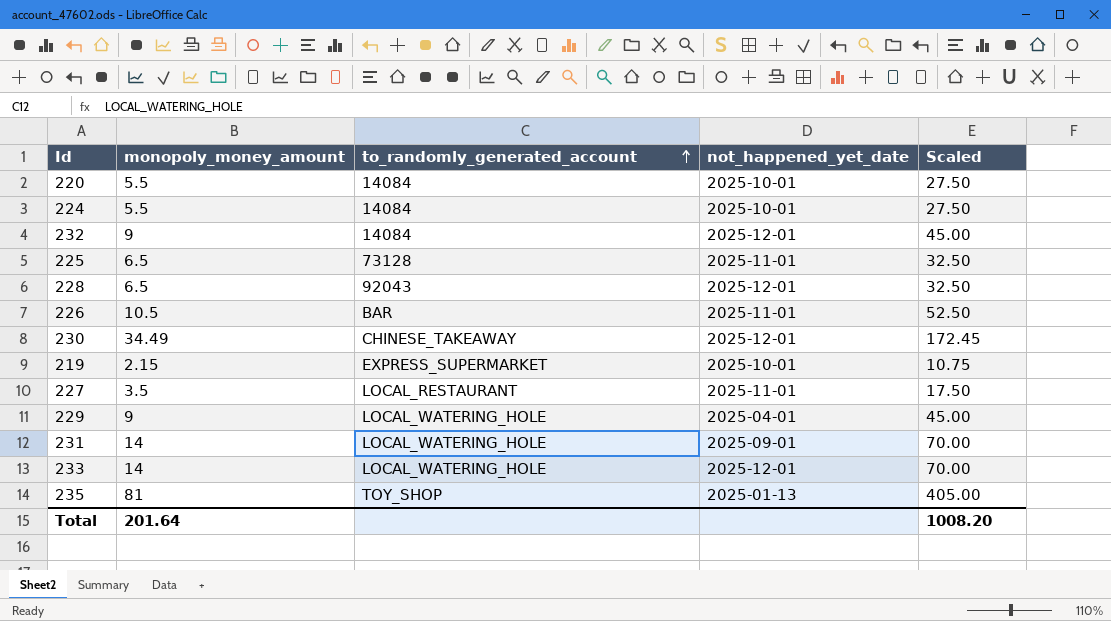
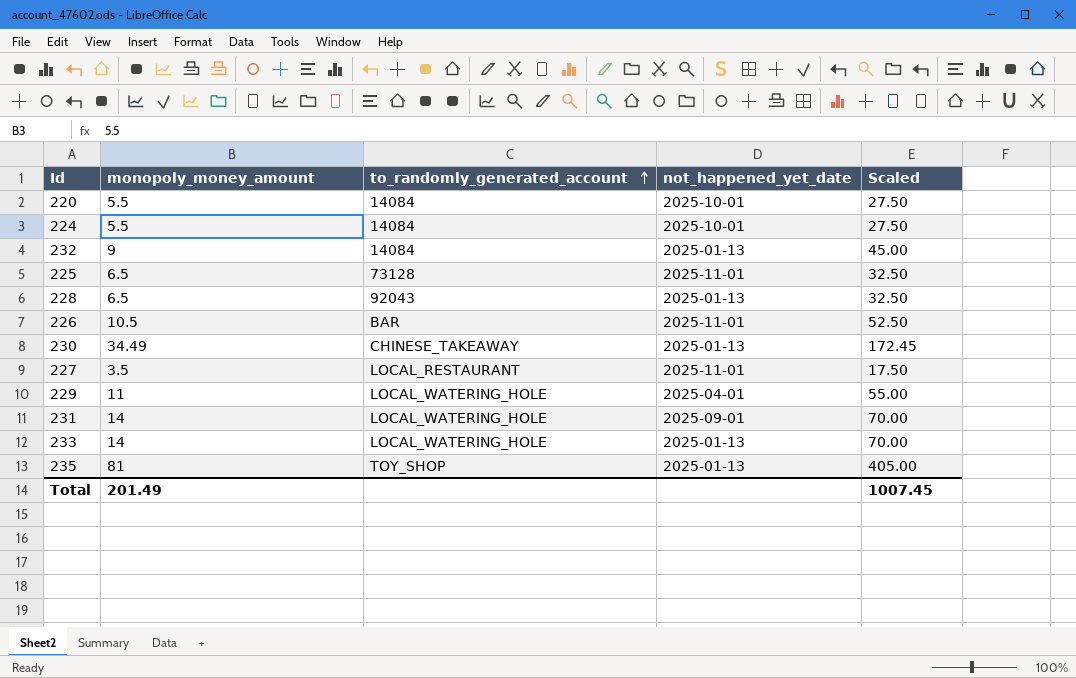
row 219: 2.15 | EXPRESS_SUPERMARKET | 2025-10-01 | 10.75 -> none
232 | not_happened_yet_date: 2025-12-01 -> 2025-01-13
228 | not_happened_yet_date: 2025-12-01 -> 2025-01-13
230 | not_happened_yet_date: 2025-12-01 -> 2025-01-13
229 | monopoly_money_amount: 9 -> 11
229 | Scaled: 45.00 -> 55.00
233 | not_happened_yet_date: 2025-12-01 -> 2025-01-13
Total | monopoly_money_amount: 201.64 -> 201.49
Total | Scaled: 1008.20 -> 1007.45

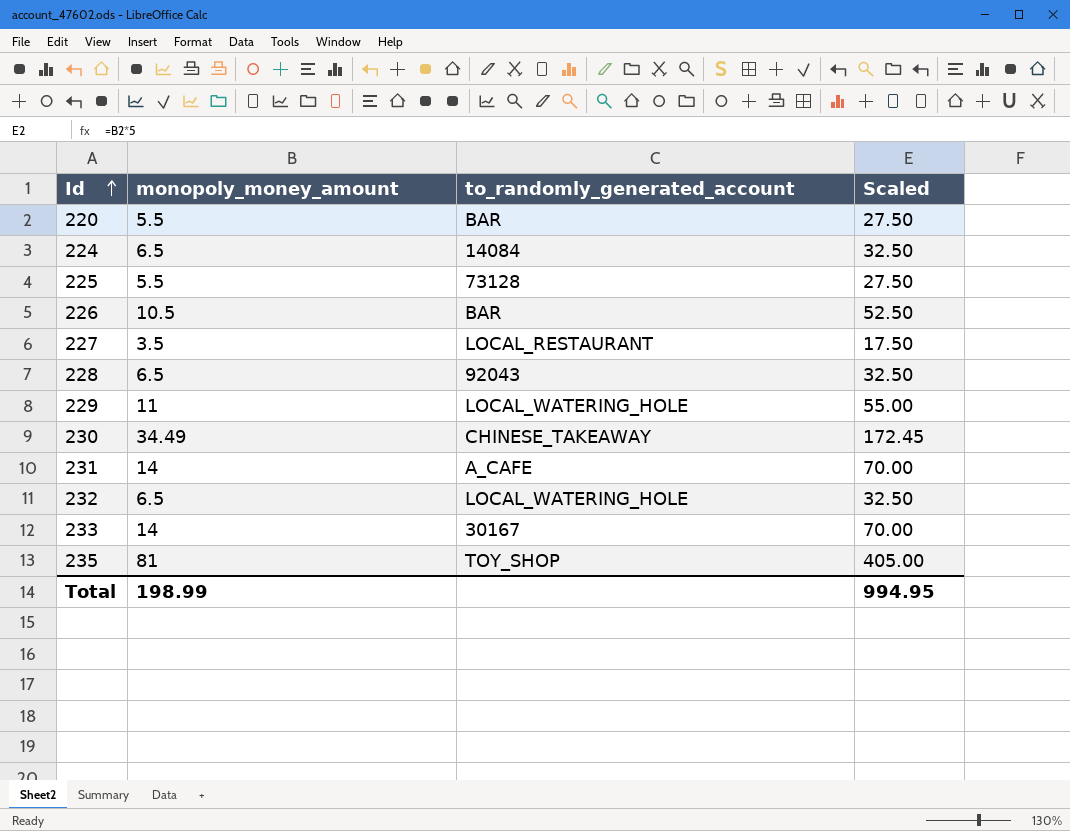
row order: to_randomly_generated_account ascending -> Id ascending
column not_happened_yet_date | position: 4 -> none
220 | to_randomly_generated_account: 14084 -> BAR
224 | monopoly_money_amount: 5.5 -> 6.5
224 | Scaled: 27.50 -> 32.50
225 | monopoly_money_amount: 6.5 -> 5.5
225 | Scaled: 32.50 -> 27.50
231 | to_randomly_generated_account: LOCAL_WATERING_HOLE -> A_CAFE
232 | monopoly_money_amount: 9 -> 6.5
232 | to_randomly_generated_account: 14084 -> LOCAL_WATERING_HOLE
232 | Scaled: 45.00 -> 32.50
233 | to_randomly_generated_account: LOCAL_WATERING_HOLE -> 30167
Total | monopoly_money_amount: 201.49 -> 198.99
Total | Scaled: 1007.45 -> 994.95

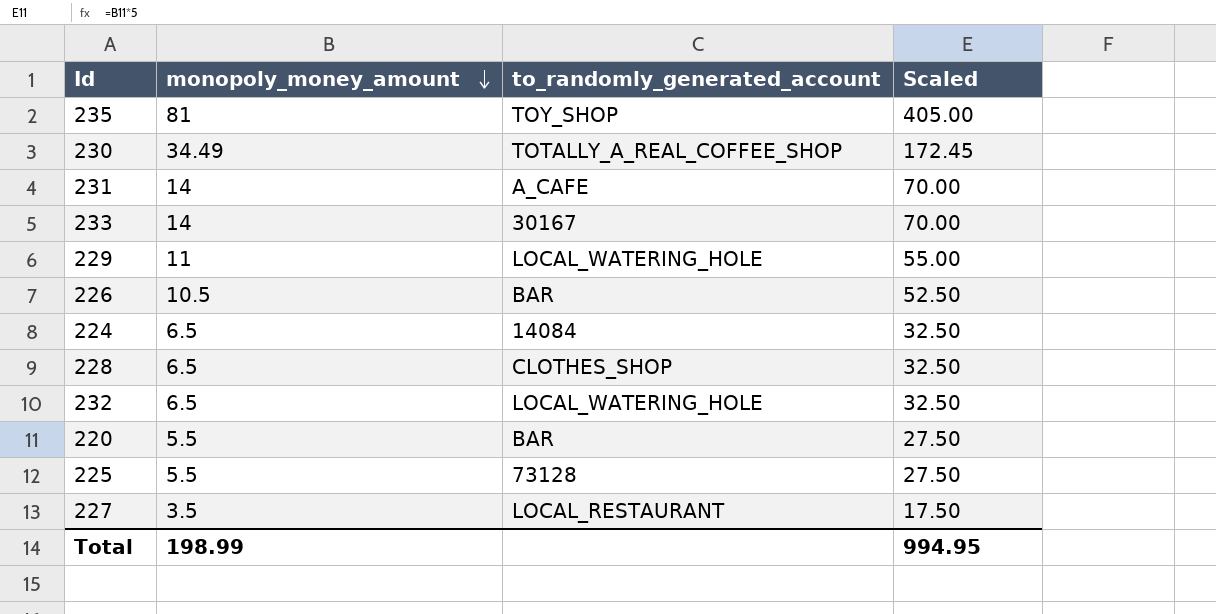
row order: Id ascending -> monopoly_money_amount descending
230 | to_randomly_generated_account: CHINESE_TAKEAWAY -> TOTALLY_A_REAL_COFFEE_SHOP
228 | to_randomly_generated_account: 92043 -> CLOTHES_SHOP

